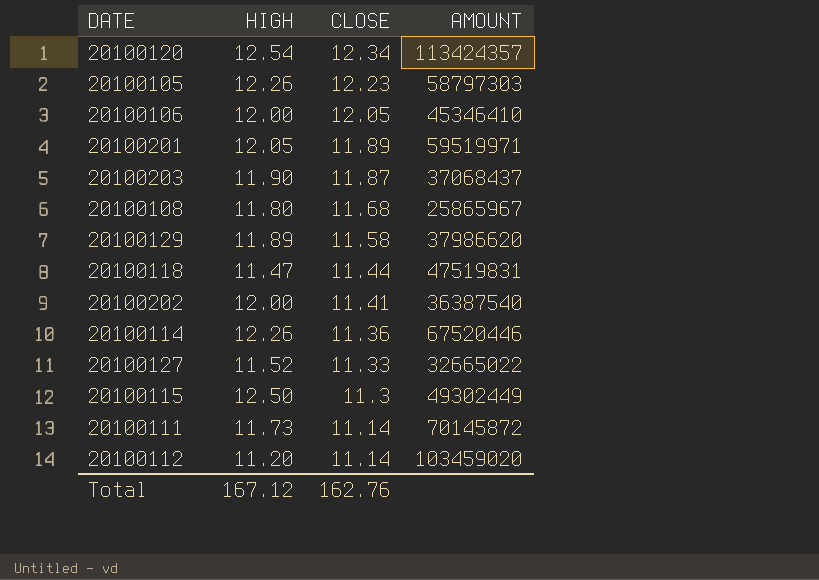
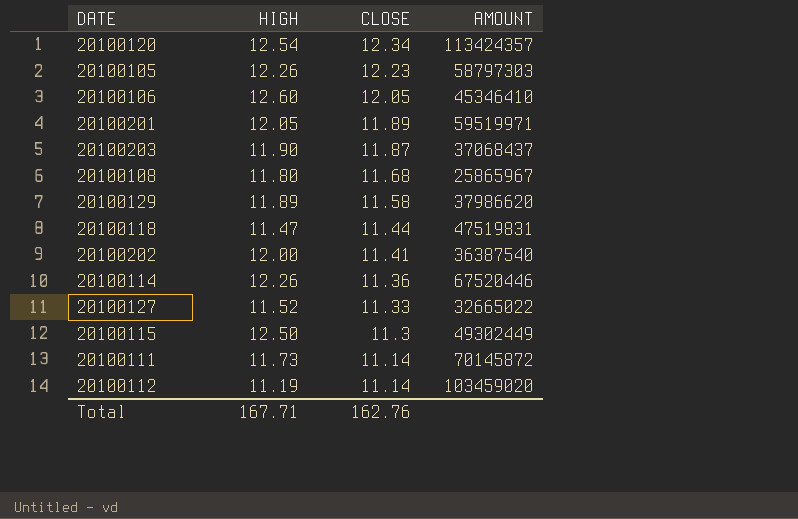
20100106 | HIGH: 12.00 -> 12.60
20100112 | HIGH: 11.20 -> 11.19
Total | HIGH: 167.12 -> 167.71

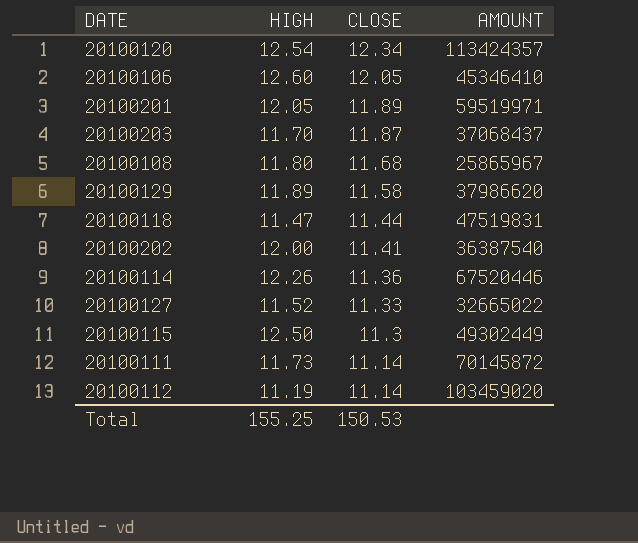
row 20100105: 12.26 | 12.23 | 58797303 -> none
20100203 | HIGH: 11.90 -> 11.70
Total | HIGH: 167.71 -> 155.25
Total | CLOSE: 162.76 -> 150.53

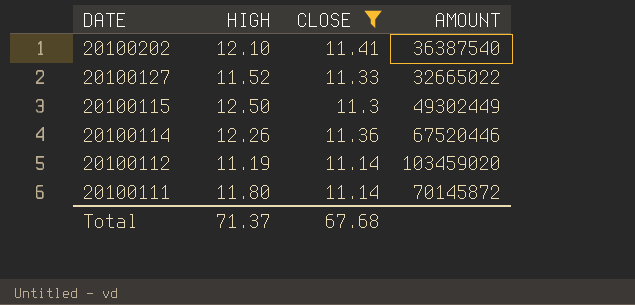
filter: none -> CLOSE <= 11.41
row order: CLOSE descending -> DATE descending
20100202 | HIGH: 12.00 -> 12.10
20100111 | HIGH: 11.73 -> 11.80
Total | HIGH: 155.25 -> 71.37
Total | CLOSE: 150.53 -> 67.68

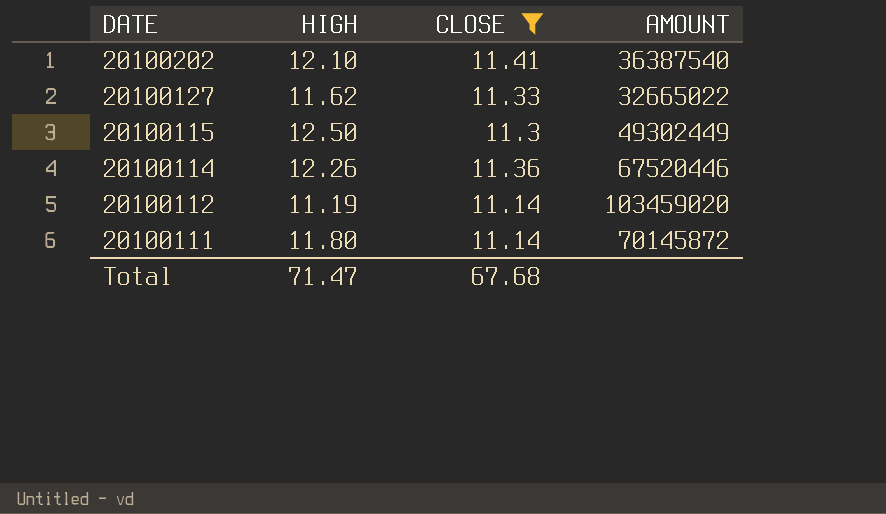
20100127 | HIGH: 11.52 -> 11.62
Total | HIGH: 71.37 -> 71.47

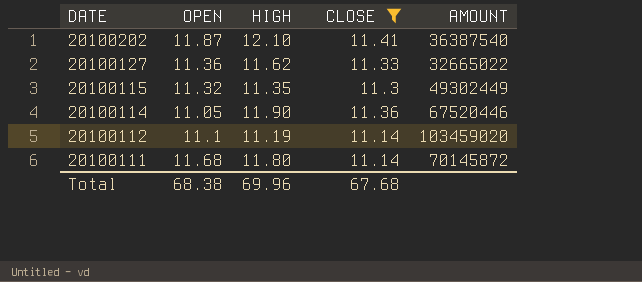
column OPEN | position: none -> 2
20100115 | HIGH: 12.50 -> 11.35
20100114 | HIGH: 12.26 -> 11.90
Total | HIGH: 71.47 -> 69.96

